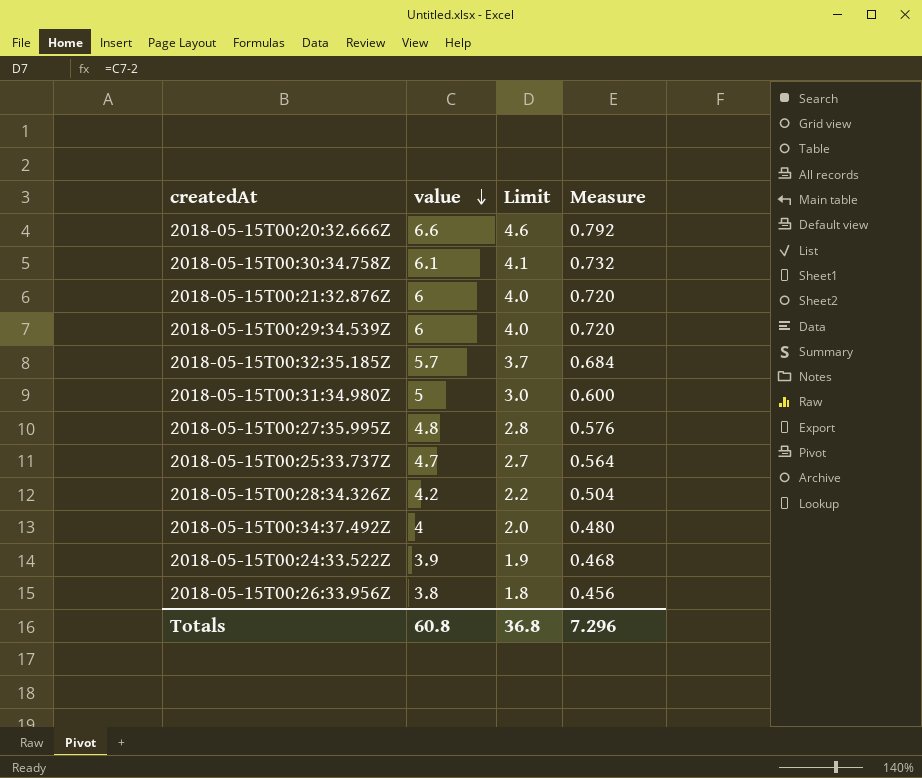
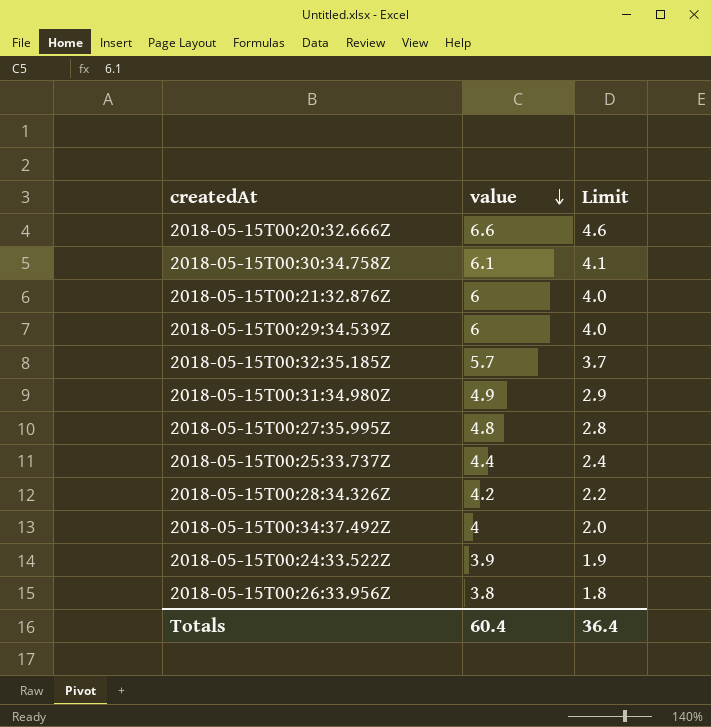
column Measure | formula: [value] * 0.12 -> none
2018-05-15T00:31:34.980Z | value: 5 -> 4.9
2018-05-15T00:31:34.980Z | Limit: 3.0 -> 2.9
2018-05-15T00:25:33.737Z | value: 4.7 -> 4.4
2018-05-15T00:25:33.737Z | Limit: 2.7 -> 2.4
Totals | value: 60.8 -> 60.4
Totals | Limit: 36.8 -> 36.4

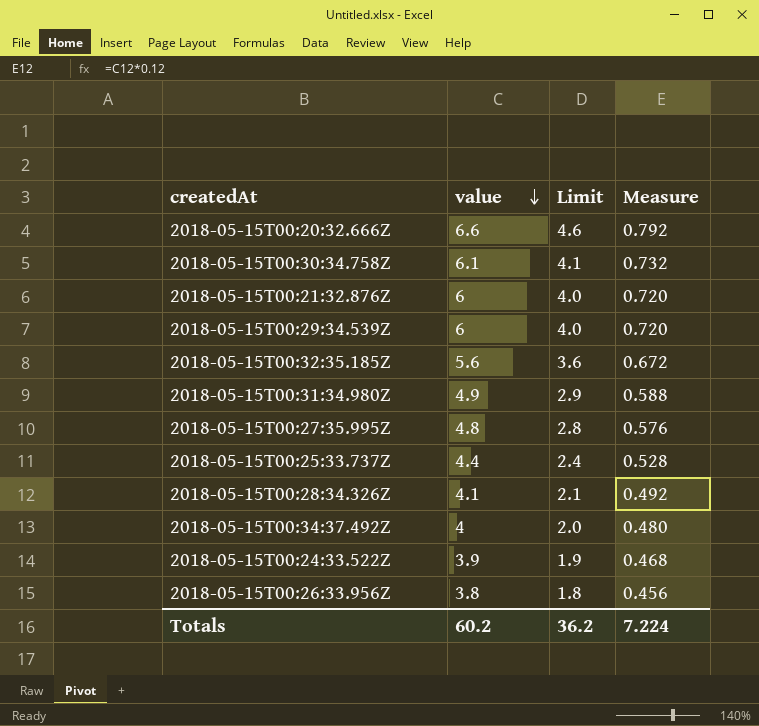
column Measure | formula: none -> [value] * 0.12
2018-05-15T00:32:35.185Z | value: 5.7 -> 5.6
2018-05-15T00:32:35.185Z | Limit: 3.7 -> 3.6
2018-05-15T00:28:34.326Z | value: 4.2 -> 4.1
2018-05-15T00:28:34.326Z | Limit: 2.2 -> 2.1
Totals | value: 60.4 -> 60.2
Totals | Limit: 36.4 -> 36.2

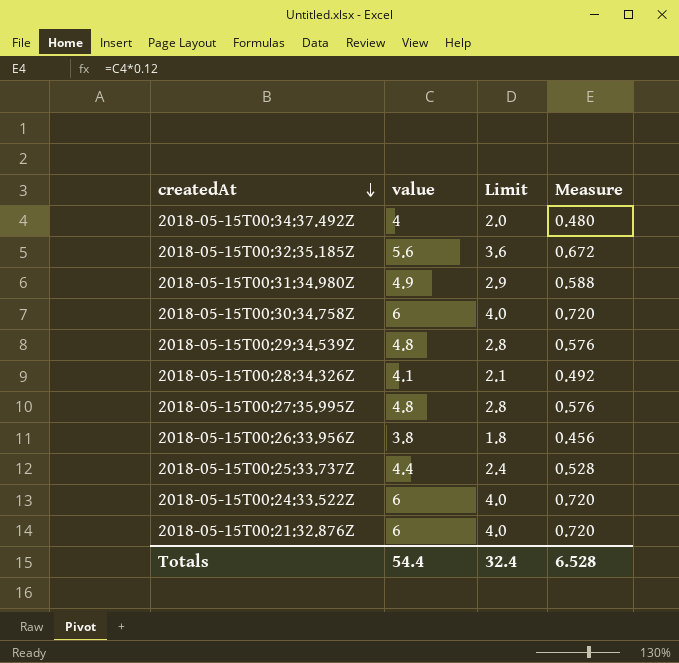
row order: value descending -> createdAt descending
row 2018-05-15T00:20:32.666Z: 6.6 | 4.6 | 0.792 -> none
2018-05-15T00:30:34.758Z | value: 6.1 -> 6
2018-05-15T00:30:34.758Z | Limit: 4.1 -> 4.0
2018-05-15T00:30:34.758Z | Measure: 0.732 -> 0.720
2018-05-15T00:29:34.539Z | value: 6 -> 4.8
2018-05-15T00:29:34.539Z | Limit: 4.0 -> 2.8
2018-05-15T00:29:34.539Z | Measure: 0.720 -> 0.576
2018-05-15T00:24:33.522Z | value: 3.9 -> 6
2018-05-15T00:24:33.522Z | Limit: 1.9 -> 4.0
2018-05-15T00:24:33.522Z | Measure: 0.468 -> 0.720
Totals | value: 60.2 -> 54.4
Totals | Limit: 36.2 -> 32.4
Totals | Measure: 7.224 -> 6.528

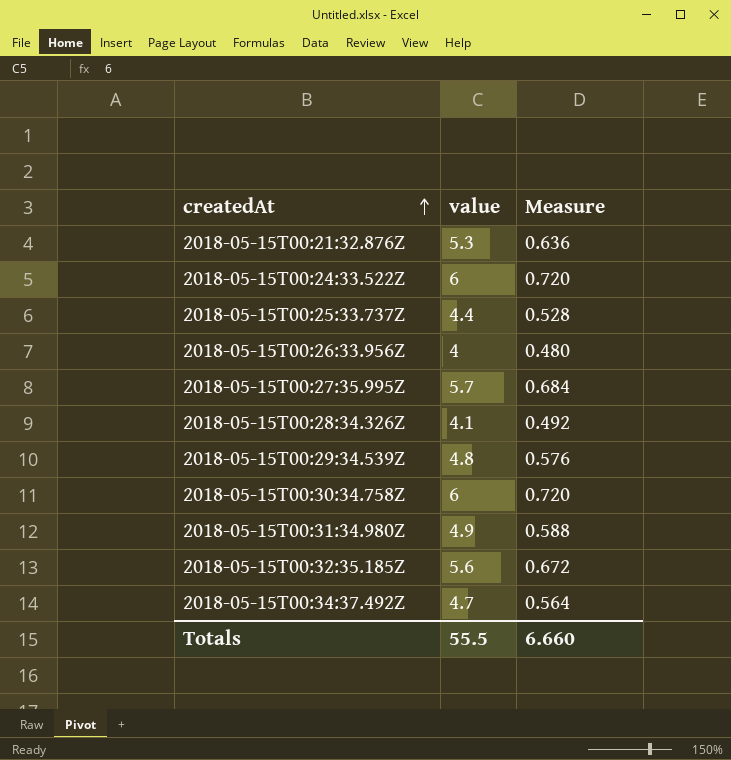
row order: createdAt descending -> createdAt ascending
column Limit | formula: [value] - 2 -> none
2018-05-15T00:21:32.876Z | value: 6 -> 5.3
2018-05-15T00:21:32.876Z | Measure: 0.720 -> 0.636
2018-05-15T00:26:33.956Z | value: 3.8 -> 4
2018-05-15T00:26:33.956Z | Measure: 0.456 -> 0.480
2018-05-15T00:27:35.995Z | value: 4.8 -> 5.7
2018-05-15T00:27:35.995Z | Measure: 0.576 -> 0.684
2018-05-15T00:34:37.492Z | value: 4 -> 4.7
2018-05-15T00:34:37.492Z | Measure: 0.480 -> 0.564
Totals | value: 54.4 -> 55.5
Totals | Measure: 6.528 -> 6.660

